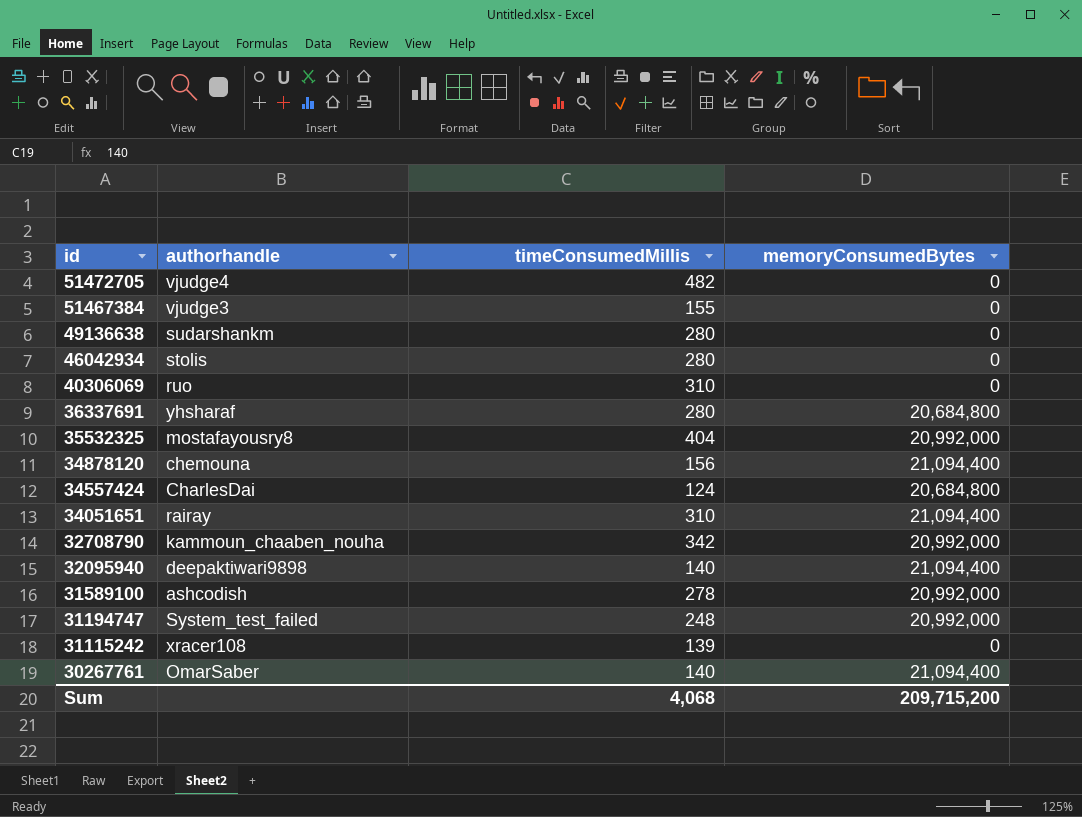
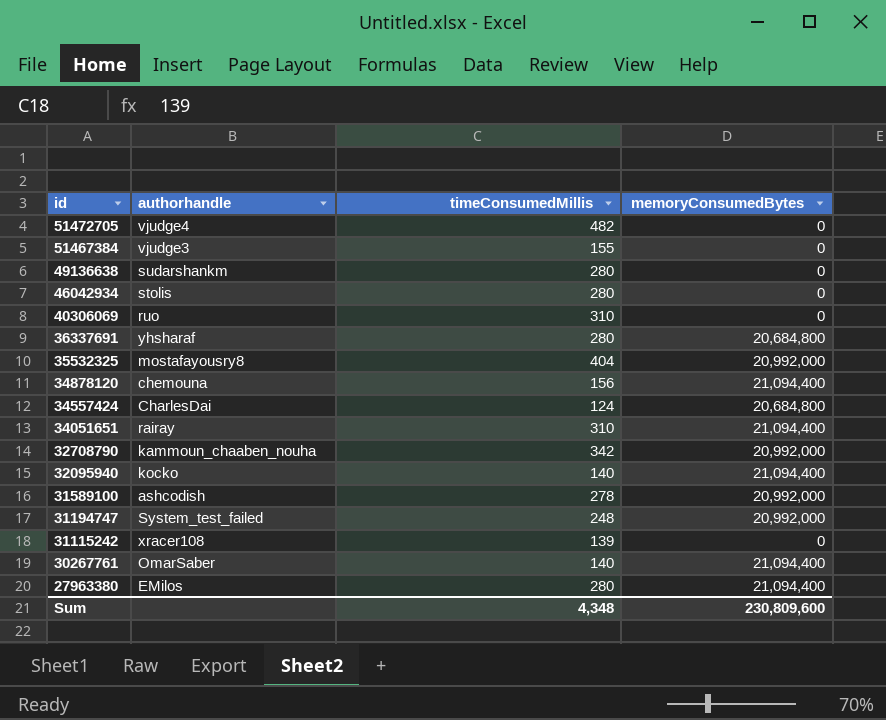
32095940 | authorhandle: deepaktiwari9898 -> kocko
row 27963380: none -> EMilos | 280 | 21,094,400
Sum | timeConsumedMillis: 4,068 -> 4,348
Sum | memoryConsumedBytes: 209,715,200 -> 230,809,600

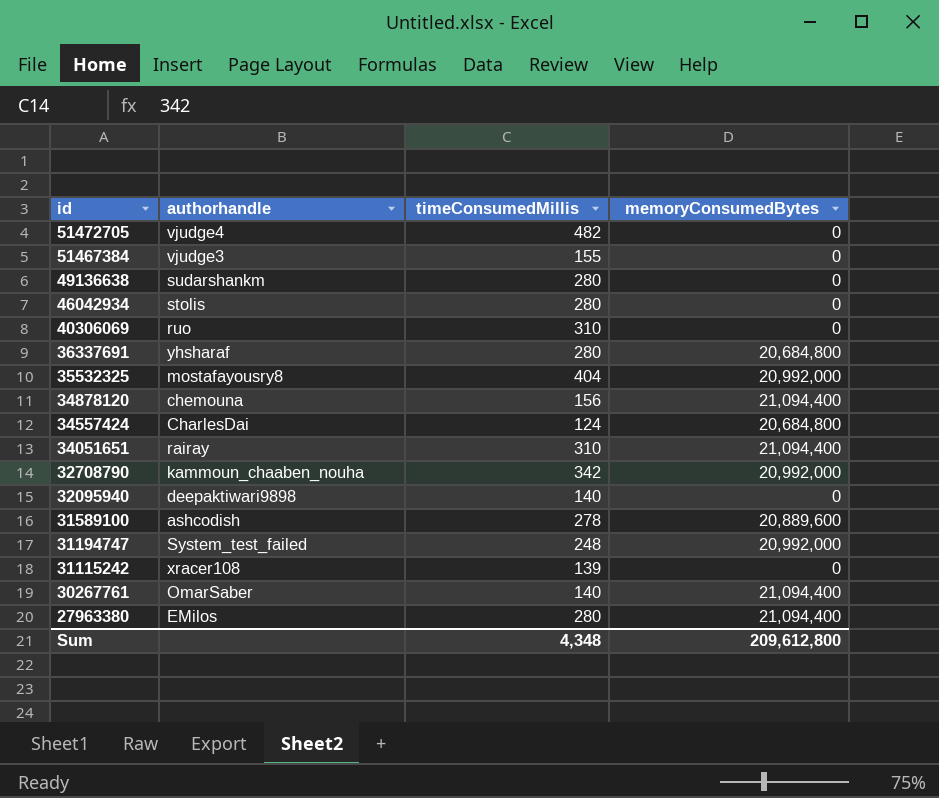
32095940 | authorhandle: kocko -> deepaktiwari9898
32095940 | memoryConsumedBytes: 21,094,400 -> 0
31589100 | memoryConsumedBytes: 20,992,000 -> 20,889,600
Sum | memoryConsumedBytes: 230,809,600 -> 209,612,800

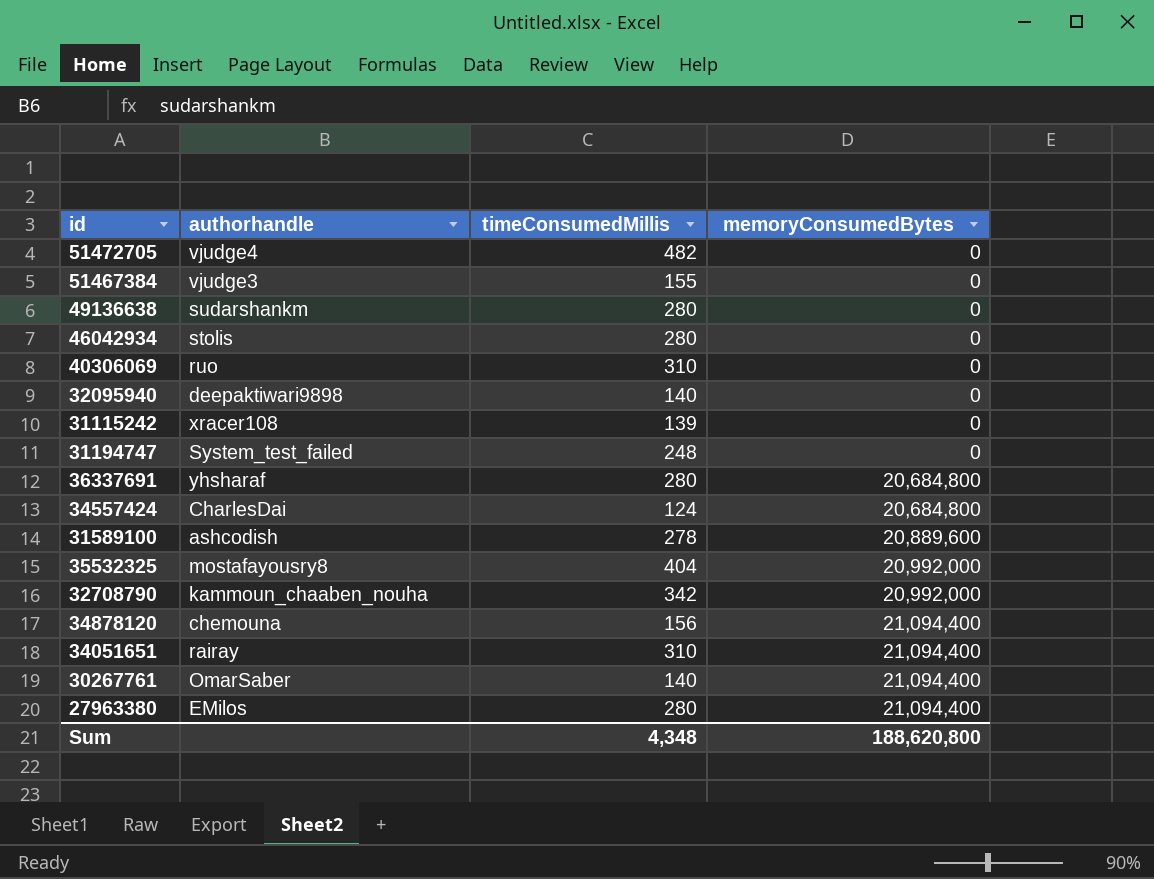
row order: id descending -> memoryConsumedBytes ascending
31194747 | memoryConsumedBytes: 20,992,000 -> 0
Sum | memoryConsumedBytes: 209,612,800 -> 188,620,800

